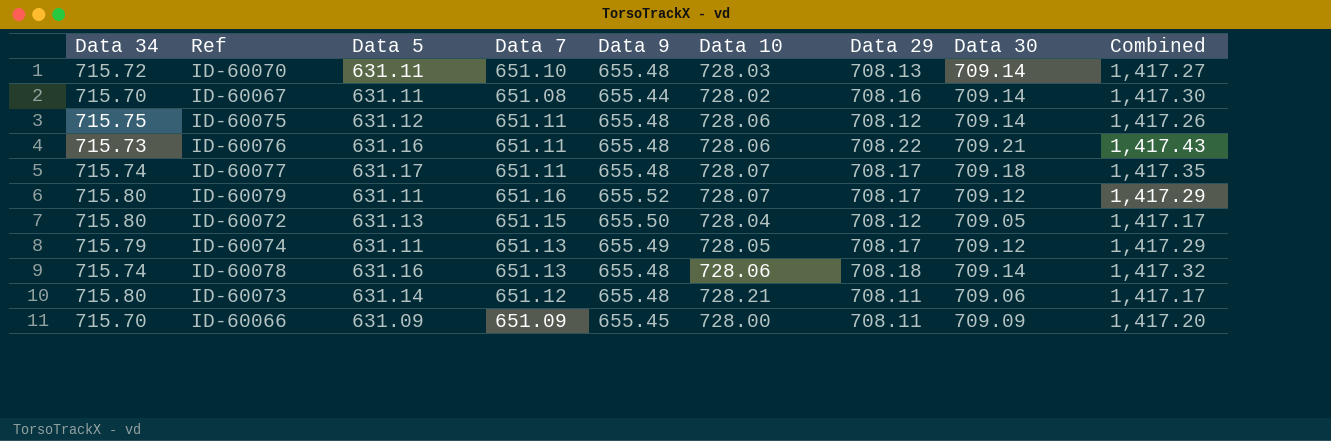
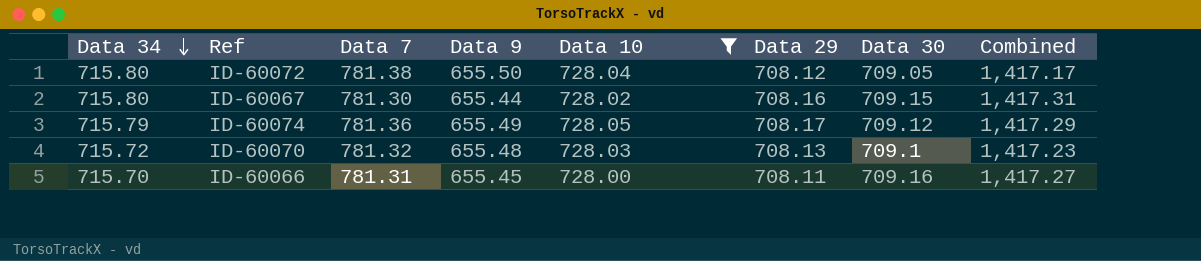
filter: none -> Data 10 <= 728.05
row order: none -> Data 34 descending
column Data 5 | position: 3 -> none
ID-60072 | Data 7: 651.15 -> 781.38
ID-60067 | Data 34: 715.70 -> 715.80
ID-60067 | Data 7: 651.08 -> 781.30
ID-60067 | Data 30: 709.14 -> 709.15
ID-60067 | Combined: 1,417.30 -> 1,417.31
ID-60074 | Data 7: 651.13 -> 781.36
ID-60070 | Data 7: 651.10 -> 781.32
ID-60070 | Data 30: 709.14 -> 709.1
ID-60070 | Combined: 1,417.27 -> 1,417.23
ID-60066 | Data 7: 651.09 -> 781.31
ID-60066 | Data 30: 709.09 -> 709.16
ID-60066 | Combined: 1,417.20 -> 1,417.27

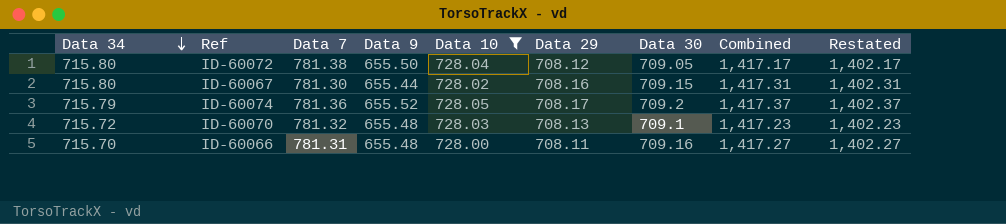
column Restated | formula: none -> [Combined] - 15
ID-60074 | Data 9: 655.49 -> 655.52
ID-60074 | Data 30: 709.12 -> 709.2
ID-60074 | Combined: 1,417.29 -> 1,417.37
ID-60066 | Data 9: 655.45 -> 655.48

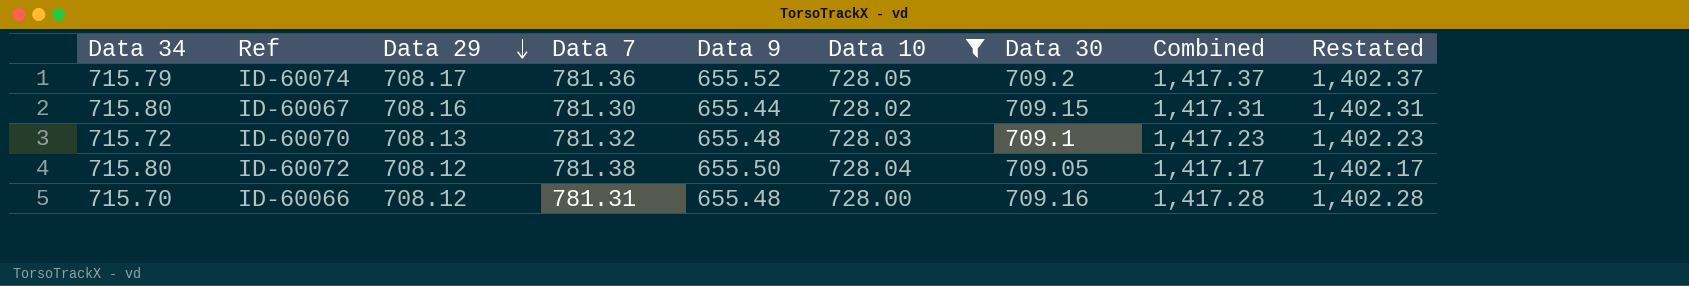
row order: Data 34 descending -> Data 29 descending
column Data 29 | position: 6 -> 3
ID-60066 | Data 29: 708.11 -> 708.12
ID-60066 | Combined: 1,417.27 -> 1,417.28
ID-60066 | Restated: 1,402.27 -> 1,402.28

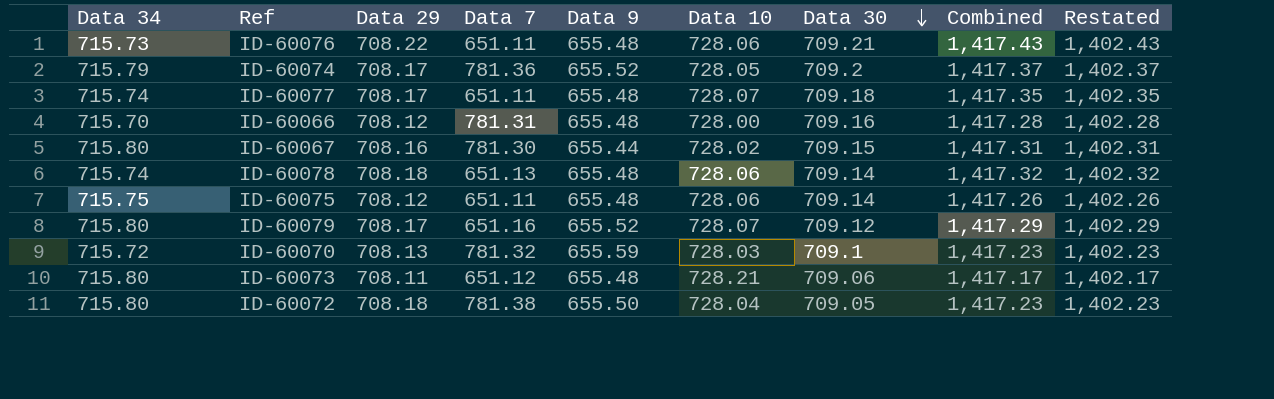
filter: Data 10 <= 728.05 -> none
row order: Data 29 descending -> Data 30 descending
ID-60070 | Data 9: 655.48 -> 655.59
ID-60072 | Data 29: 708.12 -> 708.18
ID-60072 | Combined: 1,417.17 -> 1,417.23
ID-60072 | Restated: 1,402.17 -> 1,402.23

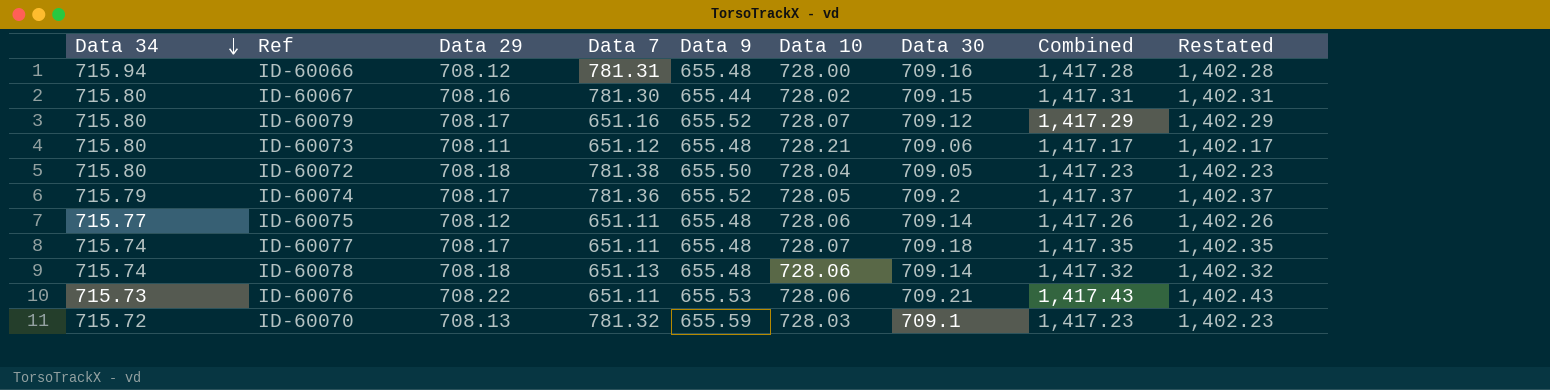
row order: Data 30 descending -> Data 34 descending
ID-60066 | Data 34: 715.70 -> 715.94
ID-60075 | Data 34: 715.75 -> 715.77
ID-60076 | Data 9: 655.48 -> 655.53

